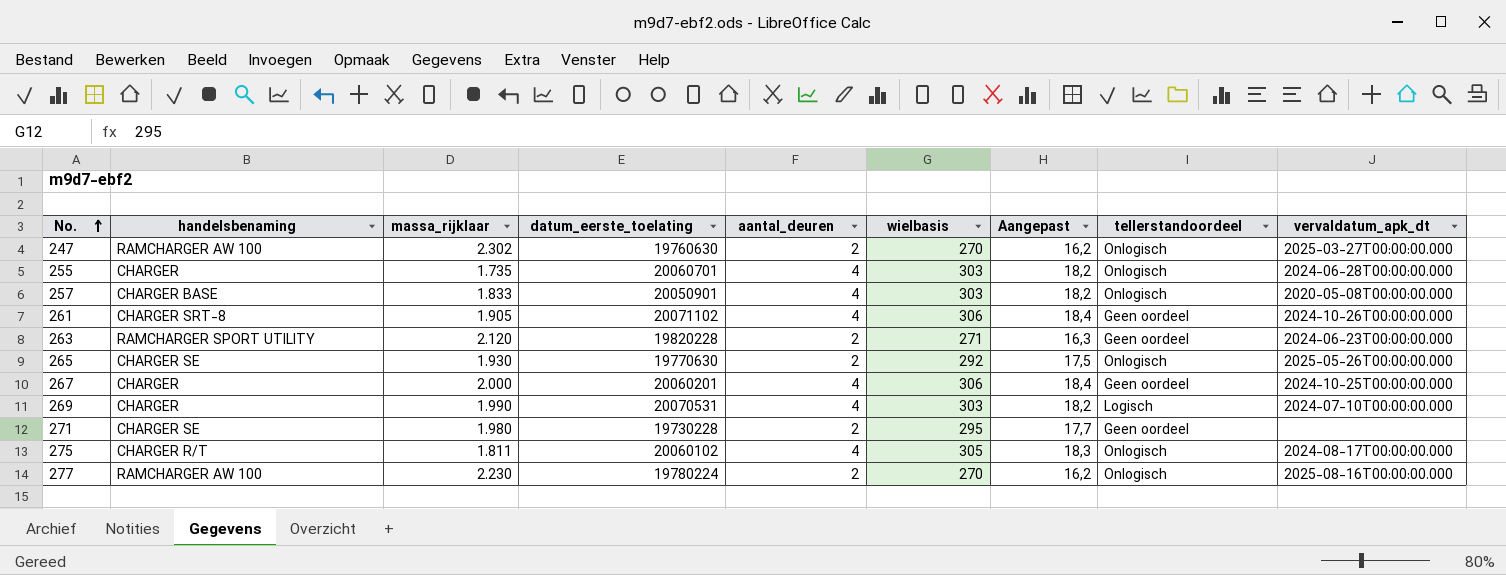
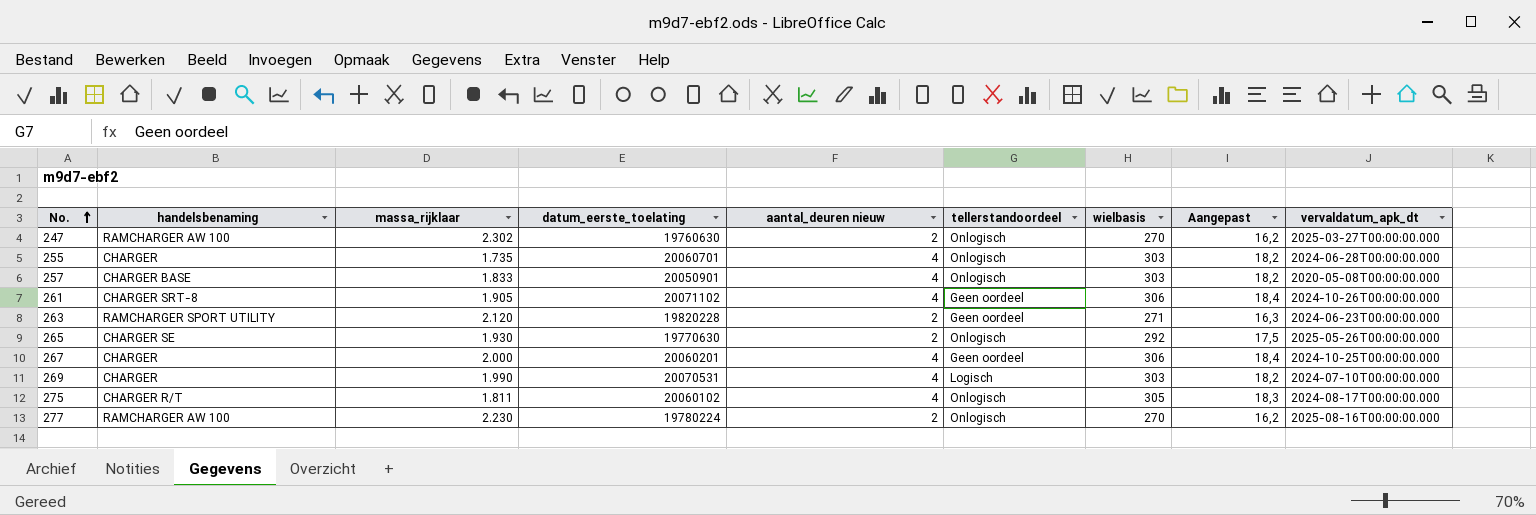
column name: aantal_deuren -> aantal_deuren nieuw
column tellerstandoordeel | position: 8 -> 6
row 271: CHARGER SE | 1.980 | 19730228 | 2 | 295 | 17,7 | Geen oordeel | none -> none

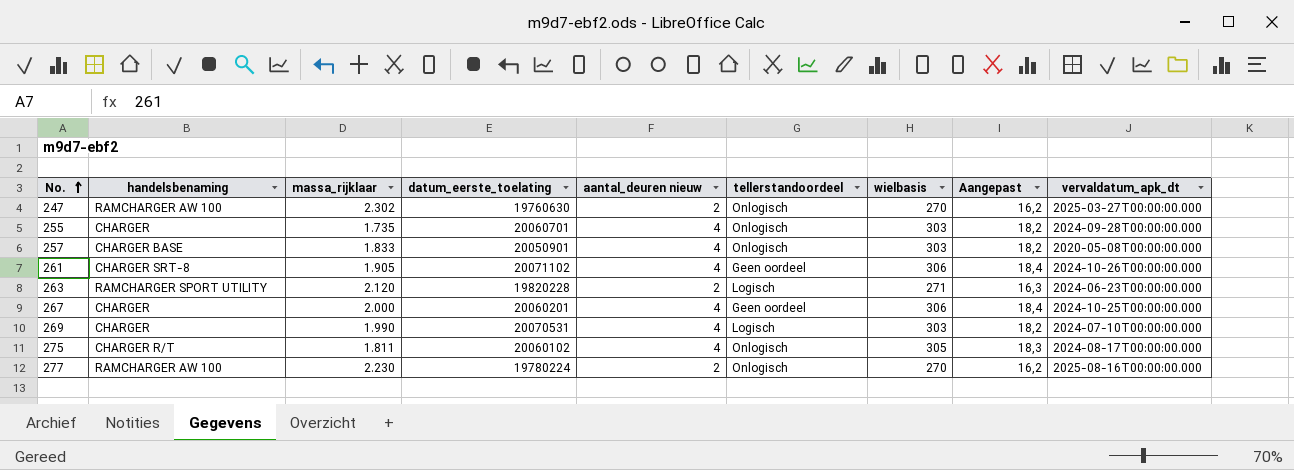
row 265: CHARGER SE | 1.930 | 19770630 | 2 | Onlogisch | 292 | 17,5 | 2025-05-26T00:00:00.000 -> none
255 | vervaldatum_apk_dt: 2024-06-28T00:00:00.000 -> 2024-09-28T00:00:00.000
263 | tellerstandoordeel: Geen oordeel -> Logisch

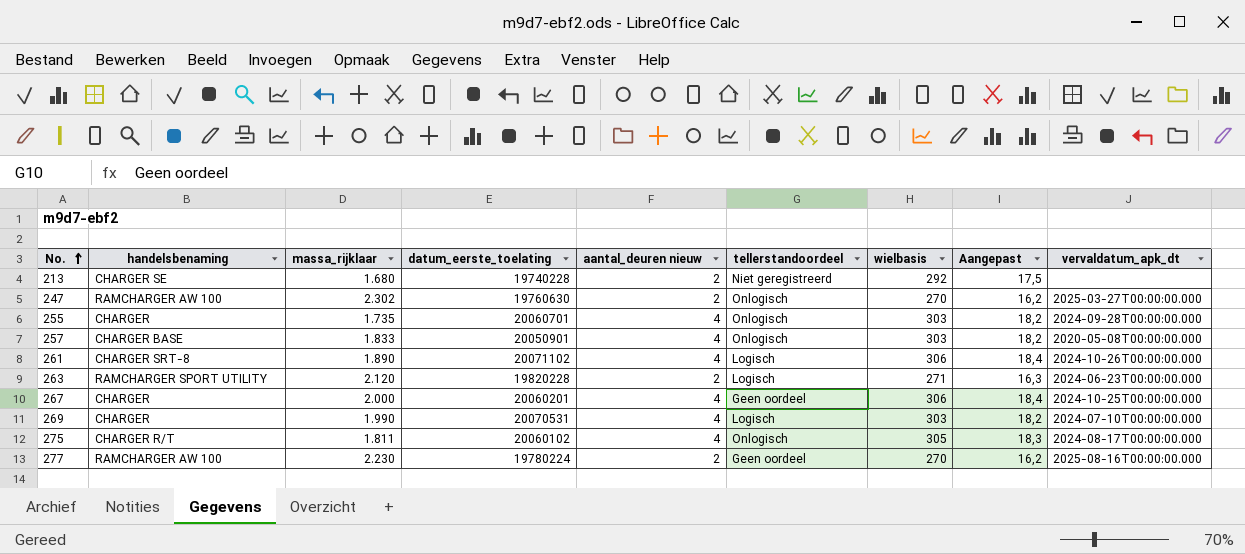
row 213: none -> CHARGER SE | 1.680 | 19740228 | 2 | Niet geregistreerd | 292 | 17,5 | none
261 | massa_rijklaar: 1.905 -> 1.890
261 | tellerstandoordeel: Geen oordeel -> Logisch
277 | tellerstandoordeel: Onlogisch -> Geen oordeel

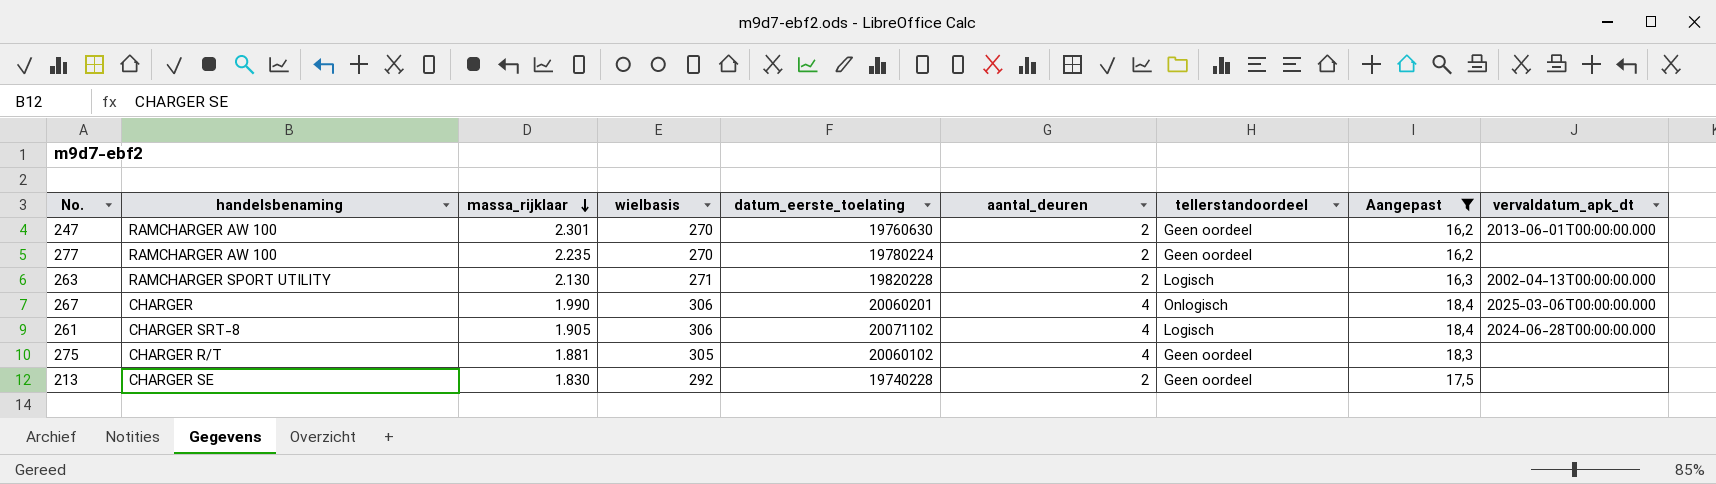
filter: none -> Aangepast != 18,2
row order: No. ascending -> massa_rijklaar descending
column wielbasis | position: 7 -> 4
column name: aantal_deuren nieuw -> aantal_deuren
247 | massa_rijklaar: 2.302 -> 2.301
247 | tellerstandoordeel: Onlogisch -> Geen oordeel
247 | vervaldatum_apk_dt: 2025-03-27T00:00:00.000 -> 2013-06-01T00:00:00.000
277 | massa_rijklaar: 2.230 -> 2.235
277 | vervaldatum_apk_dt: 2025-08-16T00:00:00.000 -> none
263 | massa_rijklaar: 2.120 -> 2.130
263 | vervaldatum_apk_dt: 2024-06-23T00:00:00.000 -> 2002-04-13T00:00:00.000
267 | massa_rijklaar: 2.000 -> 1.990
267 | tellerstandoordeel: Geen oordeel -> Onlogisch
267 | vervaldatum_apk_dt: 2024-10-25T00:00:00.000 -> 2025-03-06T00:00:00.000
261 | massa_rijklaar: 1.890 -> 1.905
261 | vervaldatum_apk_dt: 2024-10-26T00:00:00.000 -> 2024-06-28T00:00:00.000
275 | massa_rijklaar: 1.811 -> 1.881
275 | tellerstandoordeel: Onlogisch -> Geen oordeel
275 | vervaldatum_apk_dt: 2024-08-17T00:00:00.000 -> none
213 | massa_rijklaar: 1.680 -> 1.830
213 | tellerstandoordeel: Niet geregistreerd -> Geen oordeel

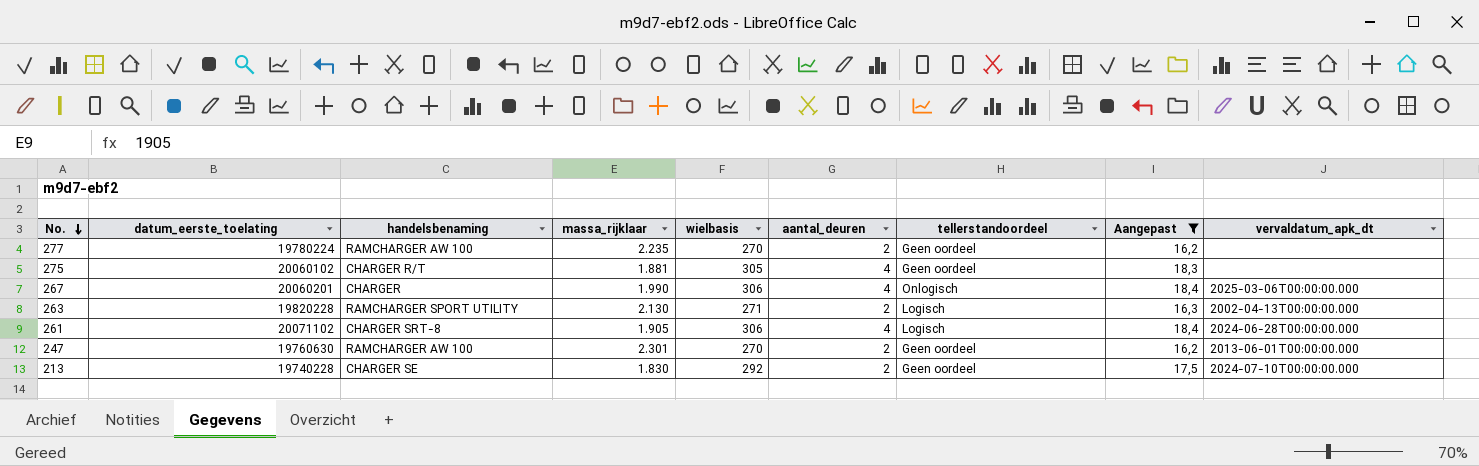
row order: massa_rijklaar descending -> No. descending
column datum_eerste_toelating | position: 5 -> 2
213 | vervaldatum_apk_dt: none -> 2024-07-10T00:00:00.000

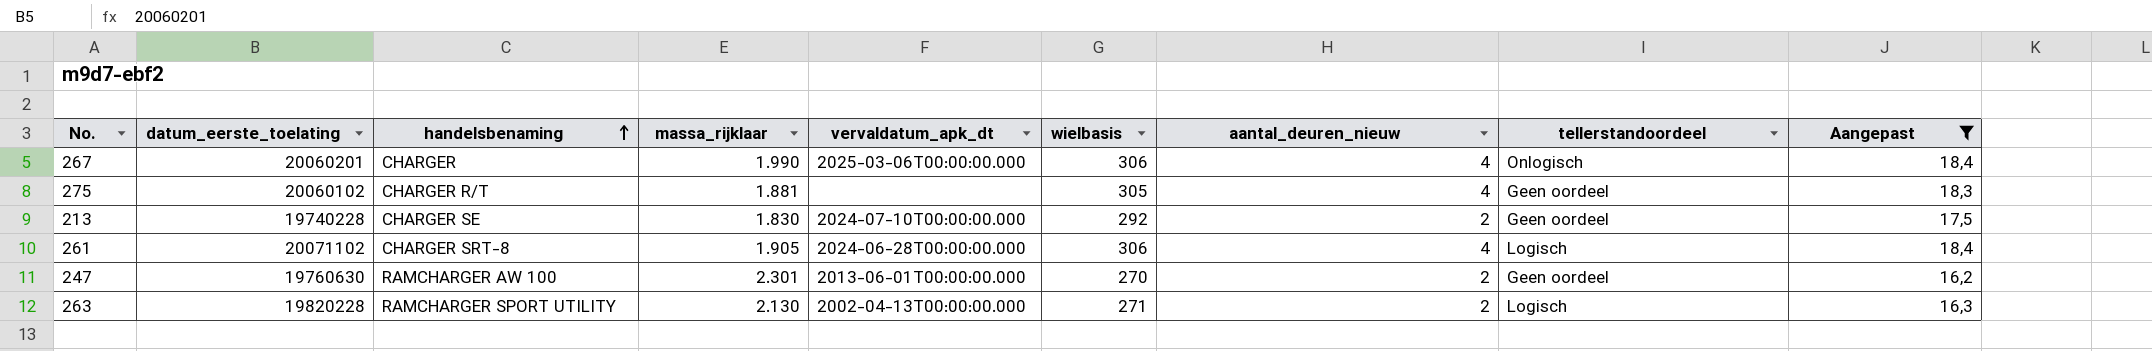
row order: No. descending -> handelsbenaming ascending
column vervaldatum_apk_dt | position: 9 -> 5
column name: aantal_deuren -> aantal_deuren_nieuw
row 277: 19780224 | RAMCHARGER AW 100 | 2.235 | 270 | 2 | Geen oordeel | 16,2 | none -> none

